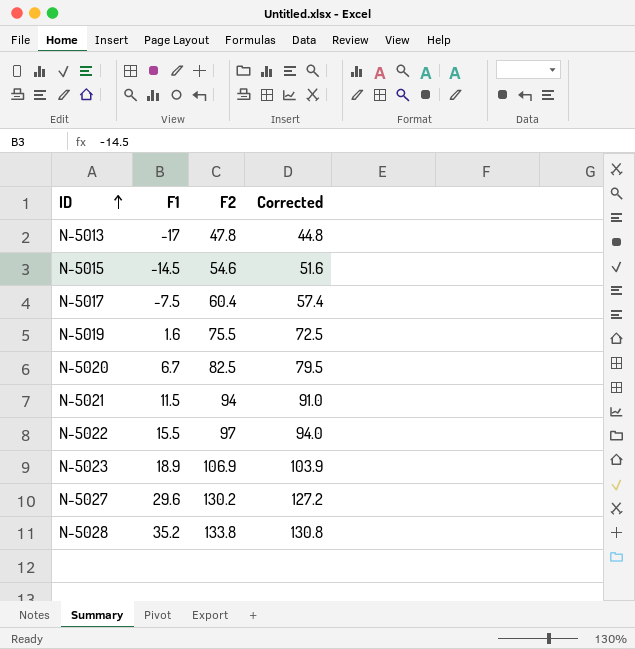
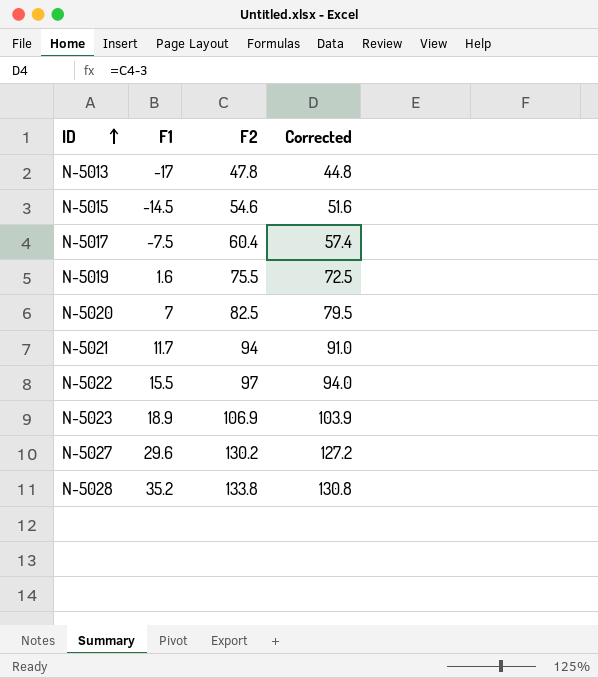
N-5020 | F1: 6.7 -> 7
N-5021 | F1: 11.5 -> 11.7

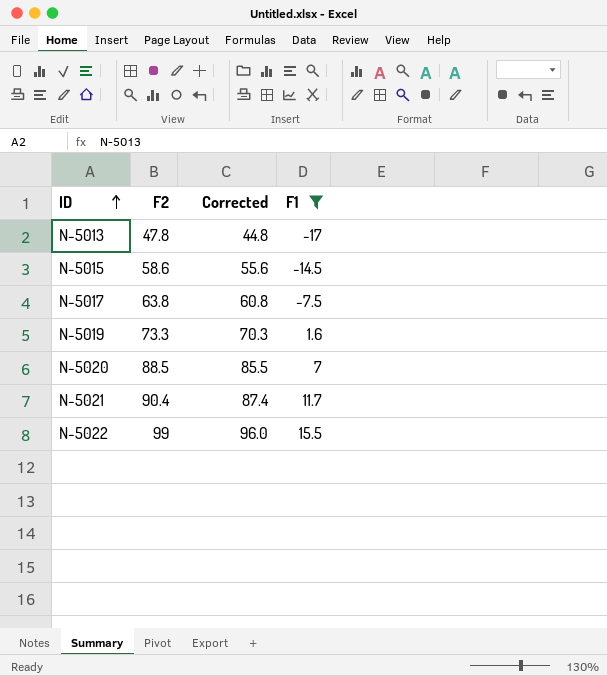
filter: none -> F1 <= 15.5
column F1 | position: 2 -> 4
N-5015 | F2: 54.6 -> 58.6
N-5015 | Corrected: 51.6 -> 55.6
N-5017 | F2: 60.4 -> 63.8
N-5017 | Corrected: 57.4 -> 60.8
N-5019 | F2: 75.5 -> 73.3
N-5019 | Corrected: 72.5 -> 70.3
N-5020 | F2: 82.5 -> 88.5
N-5020 | Corrected: 79.5 -> 85.5
N-5021 | F2: 94 -> 90.4
N-5021 | Corrected: 91.0 -> 87.4
N-5022 | F2: 97 -> 99
N-5022 | Corrected: 94.0 -> 96.0

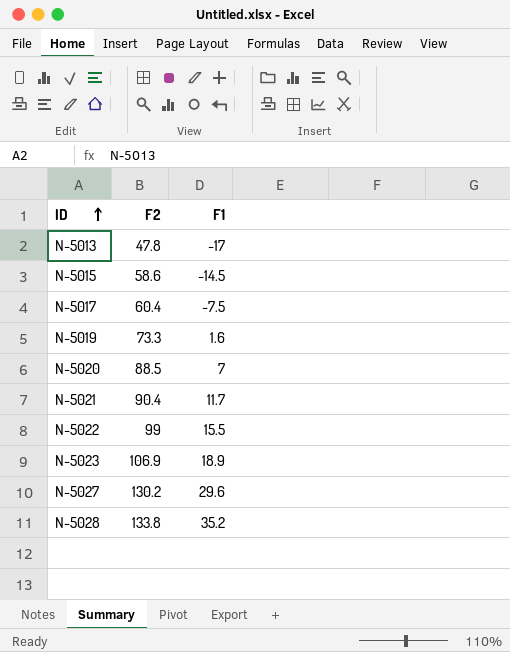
filter: F1 <= 15.5 -> none
column Corrected | formula: [F2] - 3 -> none
N-5017 | F2: 63.8 -> 60.4

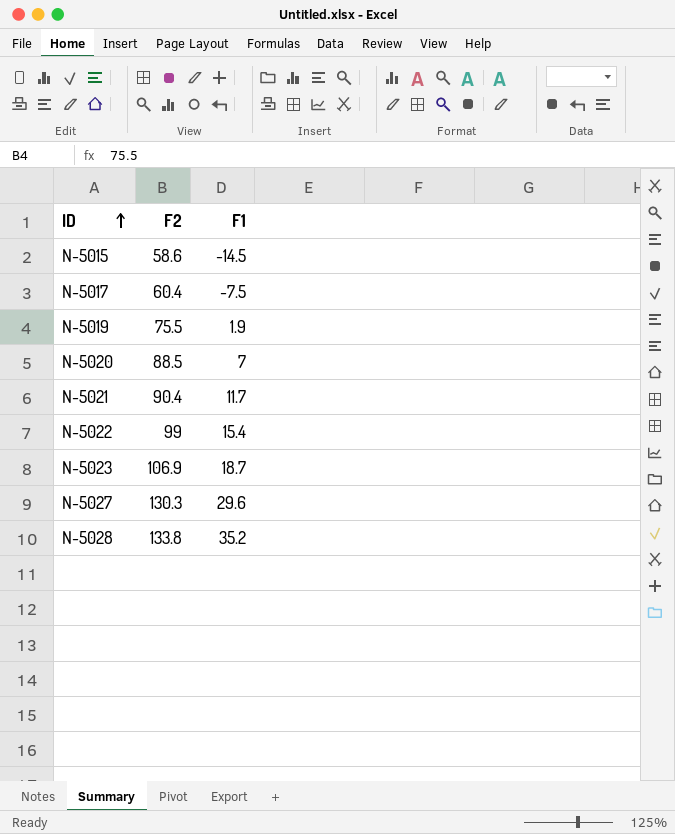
row N-5013: 47.8 | -17 -> none
N-5019 | F2: 73.3 -> 75.5
N-5019 | F1: 1.6 -> 1.9
N-5022 | F1: 15.5 -> 15.4
N-5023 | F1: 18.9 -> 18.7
N-5027 | F2: 130.2 -> 130.3

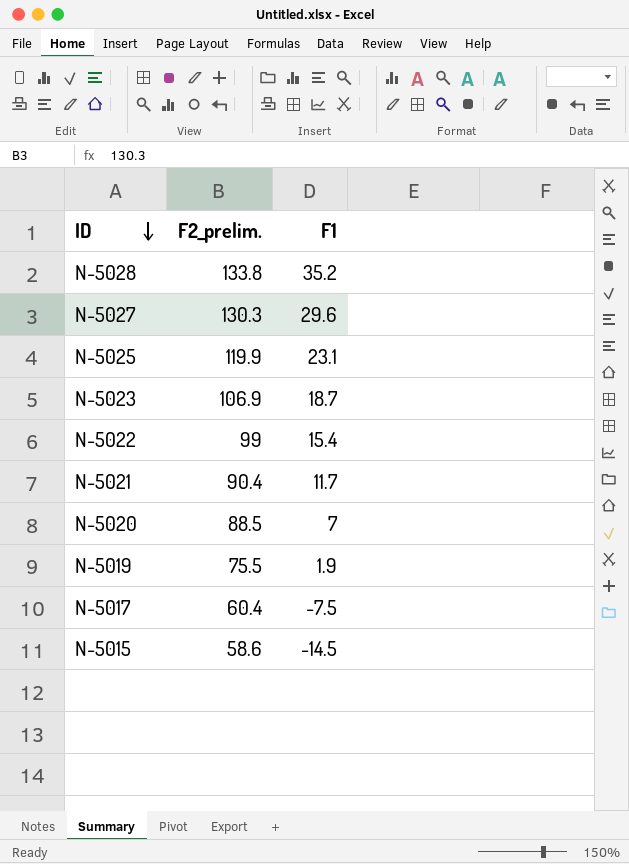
row order: ID ascending -> ID descending
column name: F2 -> F2_prelim.
row N-5025: none -> 119.9 | 23.1

